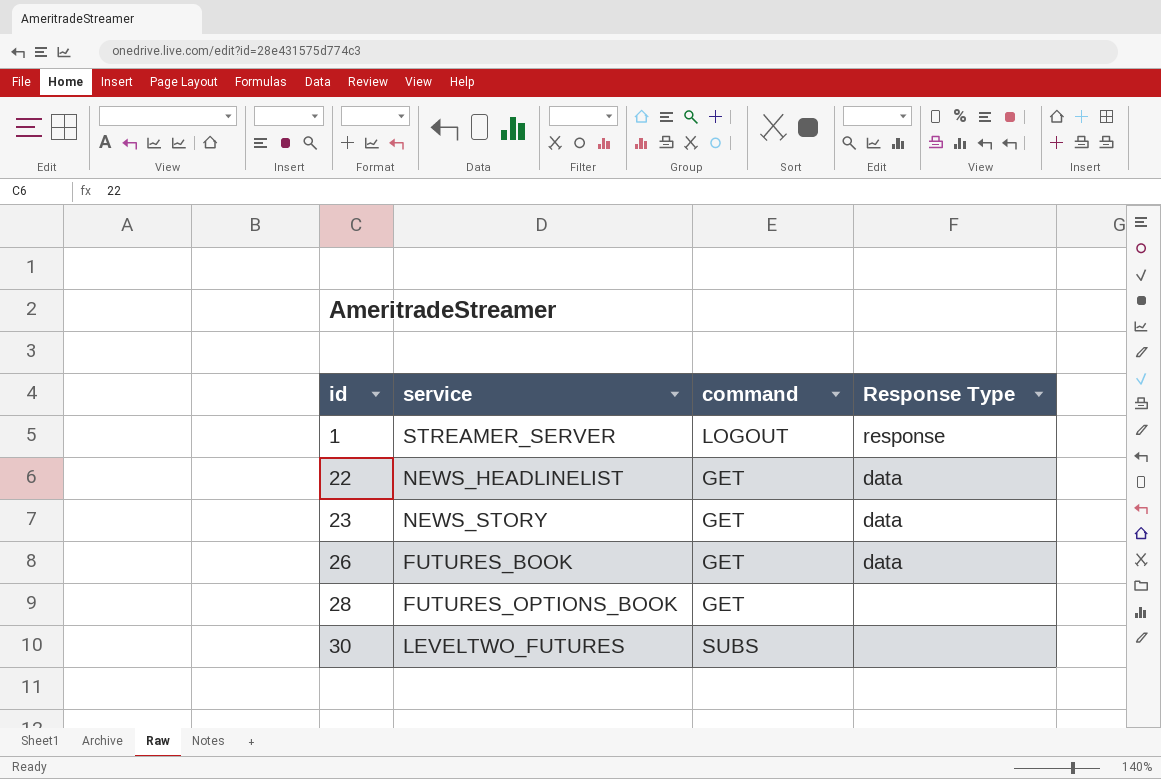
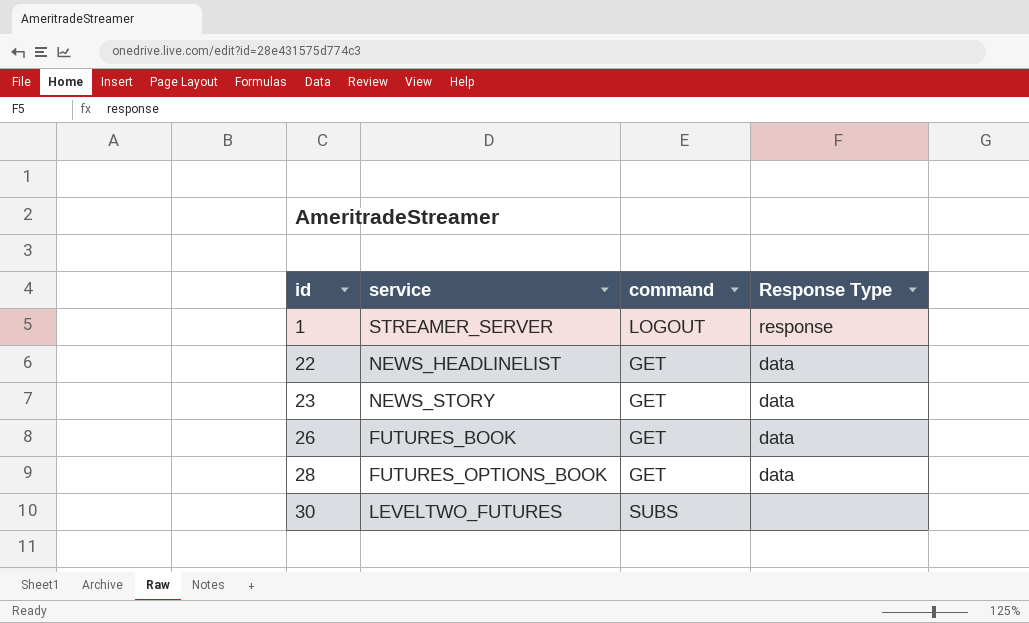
28 | Response Type: none -> data

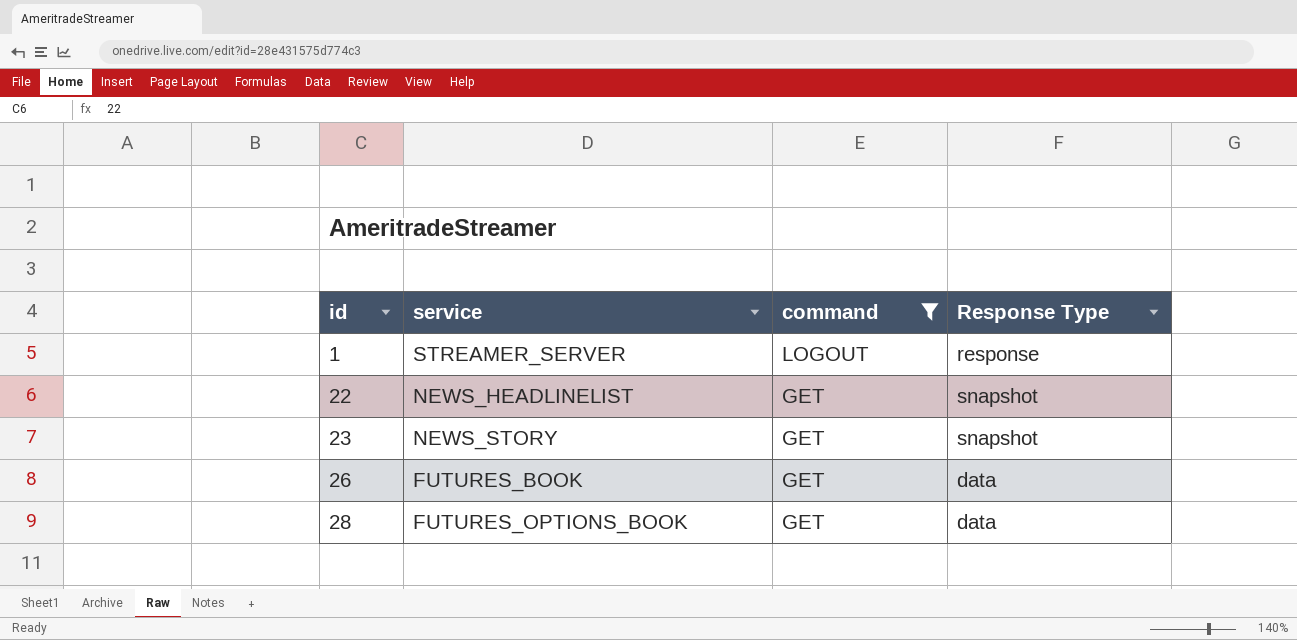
filter: none -> command != SUBS
22 | Response Type: data -> snapshot
23 | Response Type: data -> snapshot

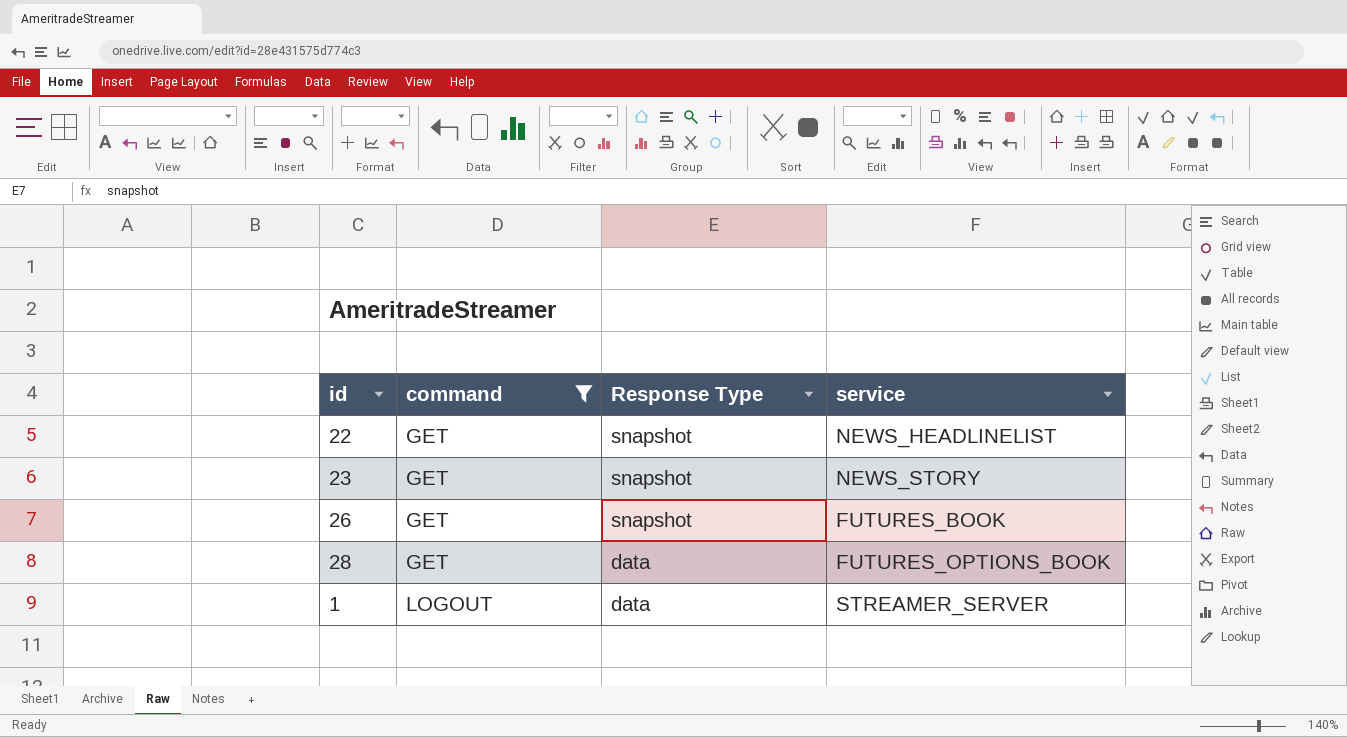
row order: id ascending -> command ascending
column service | position: 2 -> 4
26 | Response Type: data -> snapshot
1 | Response Type: response -> data

